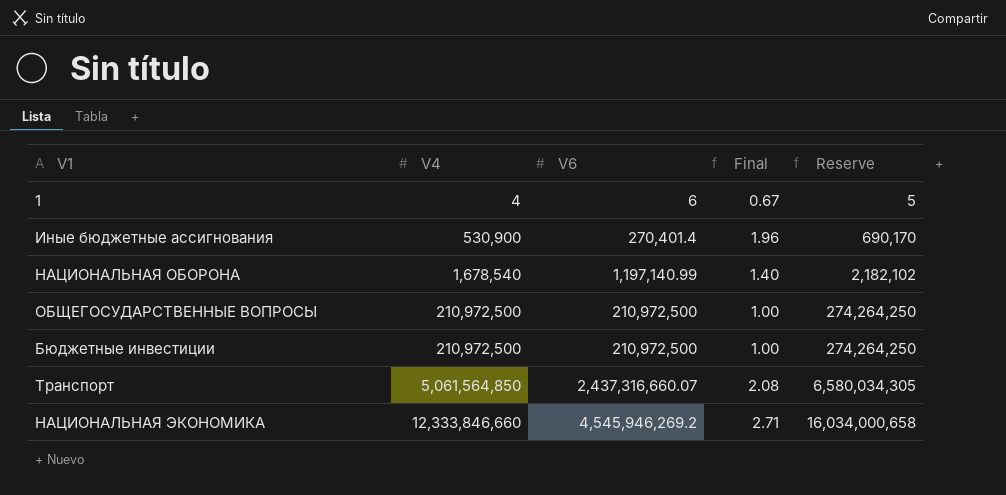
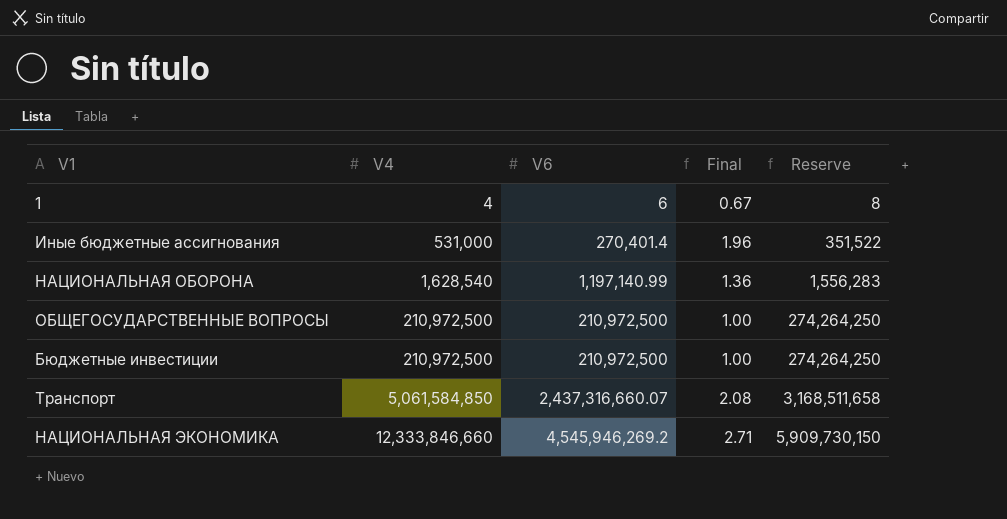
column Reserve | formula: [V4] * 1.3 -> [V6] * 1.3
Иные бюджетные ассигнования | V4: 530,900 -> 531,000
НАЦИОНАЛЬНАЯ ОБОРОНА | V4: 1,678,540 -> 1,628,540
НАЦИОНАЛЬНАЯ ОБОРОНА | Final: 1.40 -> 1.36
Транспорт | V4: 5,061,564,850 -> 5,061,584,850

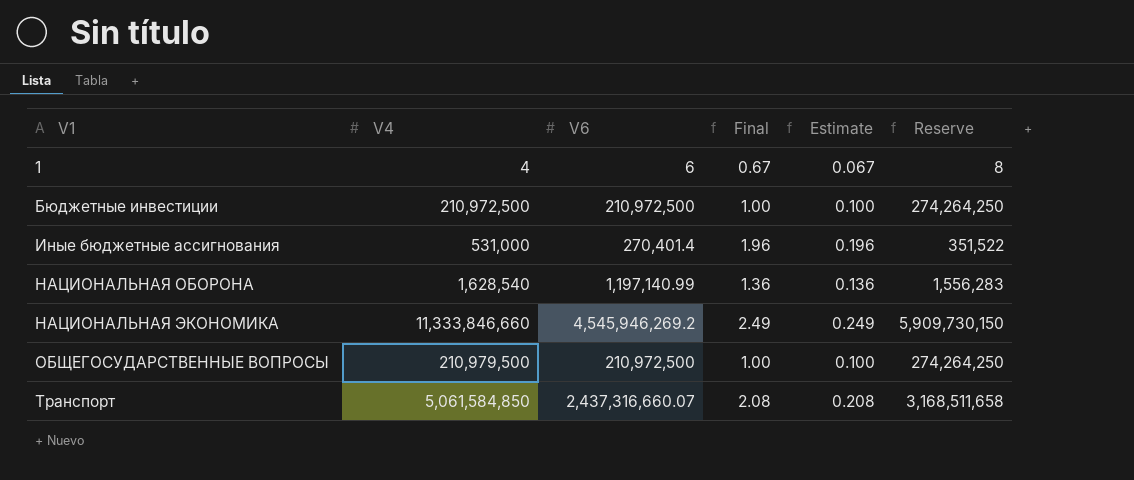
row order: V4 ascending -> V1 ascending
column Estimate | formula: none -> [Final] * 0.1
НАЦИОНАЛЬНАЯ ЭКОНОМИКА | V4: 12,333,846,660 -> 11,333,846,660
НАЦИОНАЛЬНАЯ ЭКОНОМИКА | Final: 2.71 -> 2.49
ОБЩЕГОСУДАРСТВЕННЫЕ ВОПРОСЫ | V4: 210,972,500 -> 210,979,500

